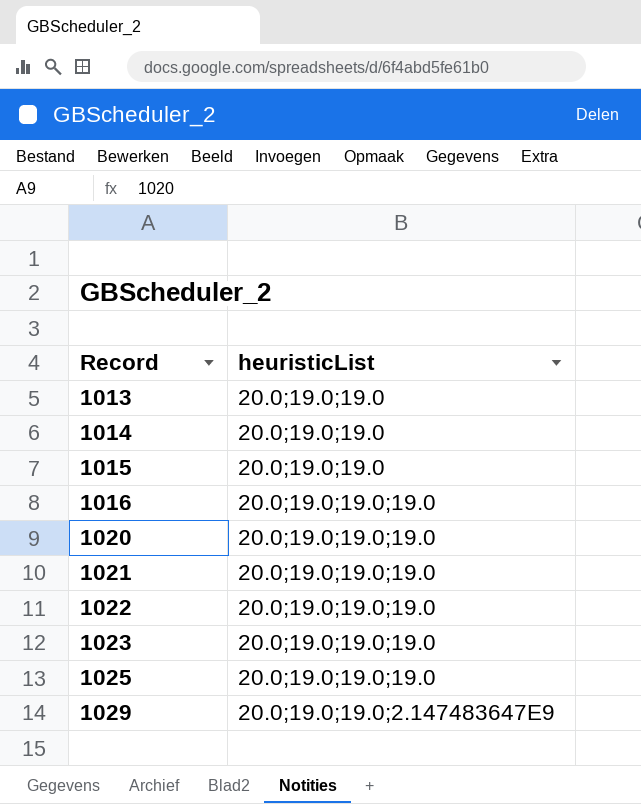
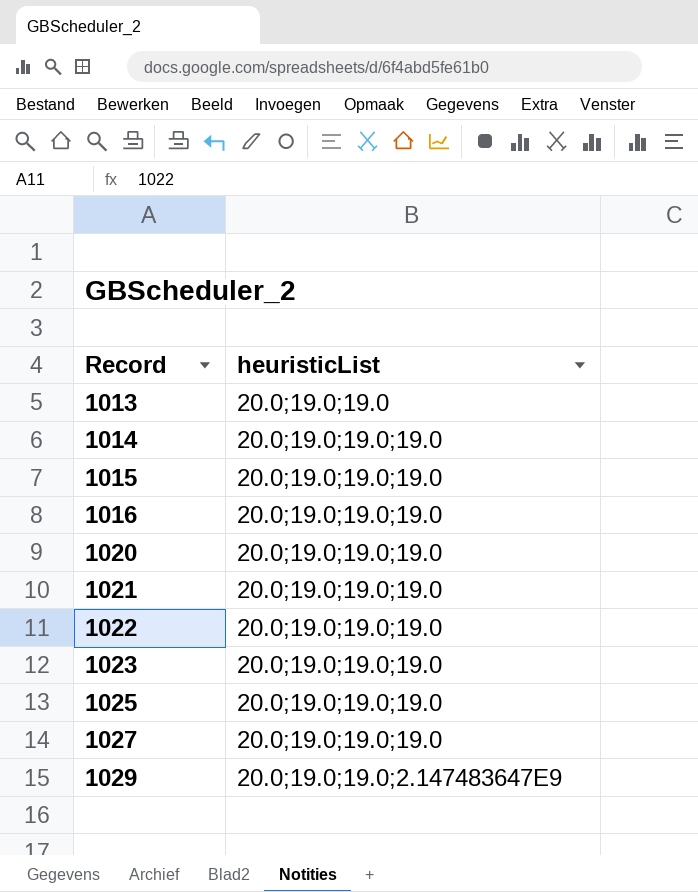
1014 | heuristicList: 20.0;19.0;19.0 -> 20.0;19.0;19.0;19.0
1015 | heuristicList: 20.0;19.0;19.0 -> 20.0;19.0;19.0;19.0
row 1027: none -> 20.0;19.0;19.0;19.0

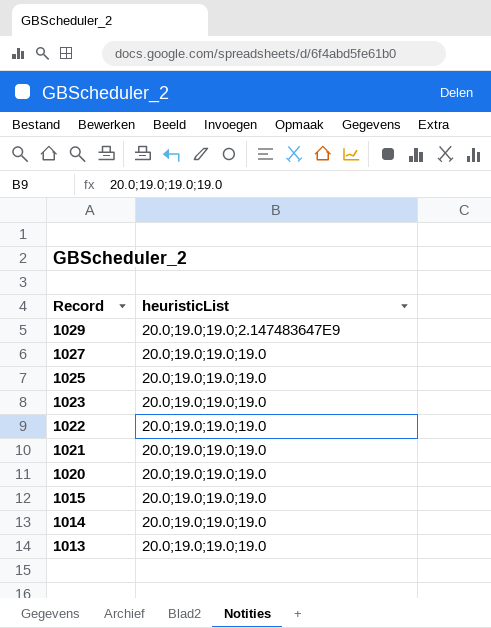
row order: Record ascending -> Record descending
row 1016: 20.0;19.0;19.0;19.0 -> none
1013 | heuristicList: 20.0;19.0;19.0 -> 20.0;19.0;19.0;19.0

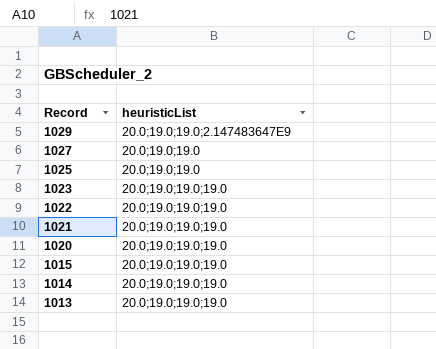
1027 | heuristicList: 20.0;19.0;19.0;19.0 -> 20.0;19.0;19.0
1025 | heuristicList: 20.0;19.0;19.0;19.0 -> 20.0;19.0;19.0

